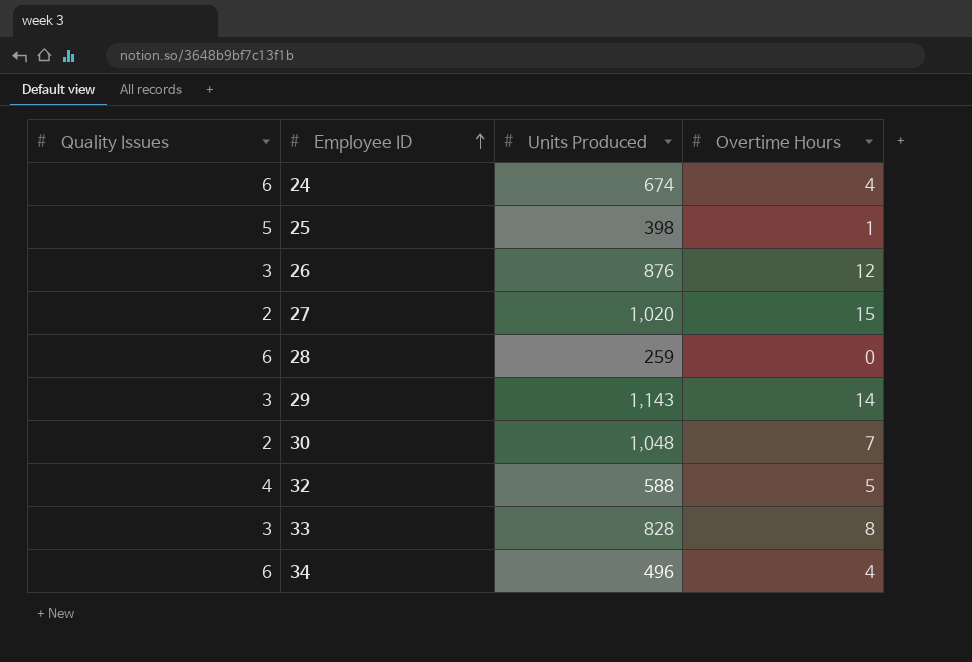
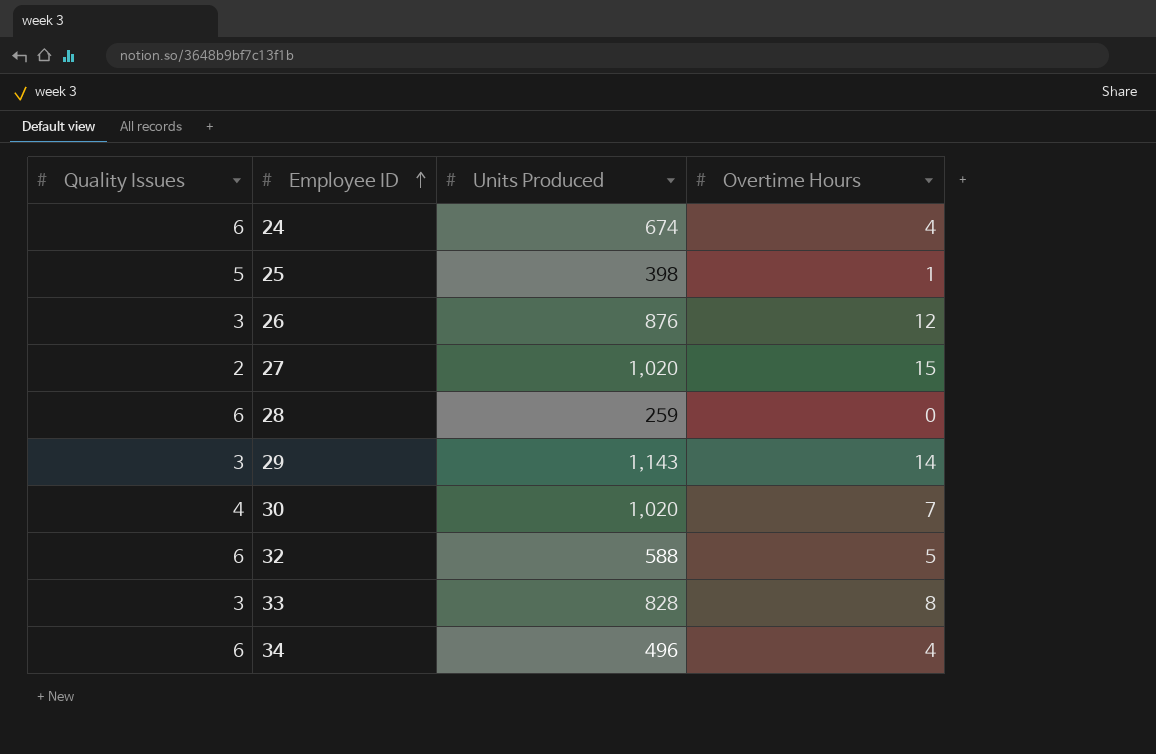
30 | Quality Issues: 2 -> 4
30 | Units Produced: 1,048 -> 1,020
32 | Quality Issues: 4 -> 6

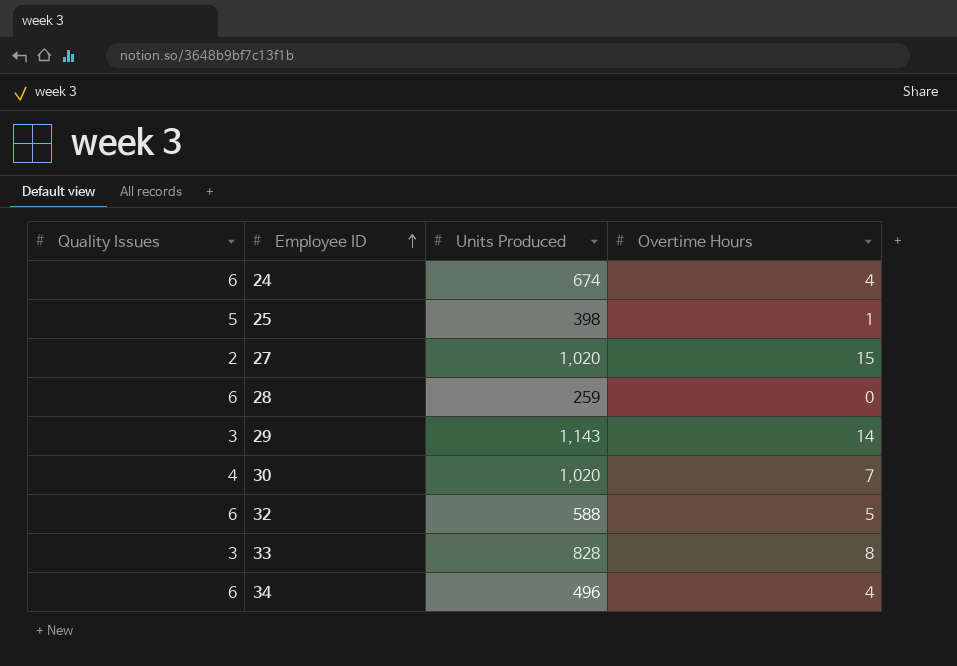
row 26: 3 | 876 | 12 -> none

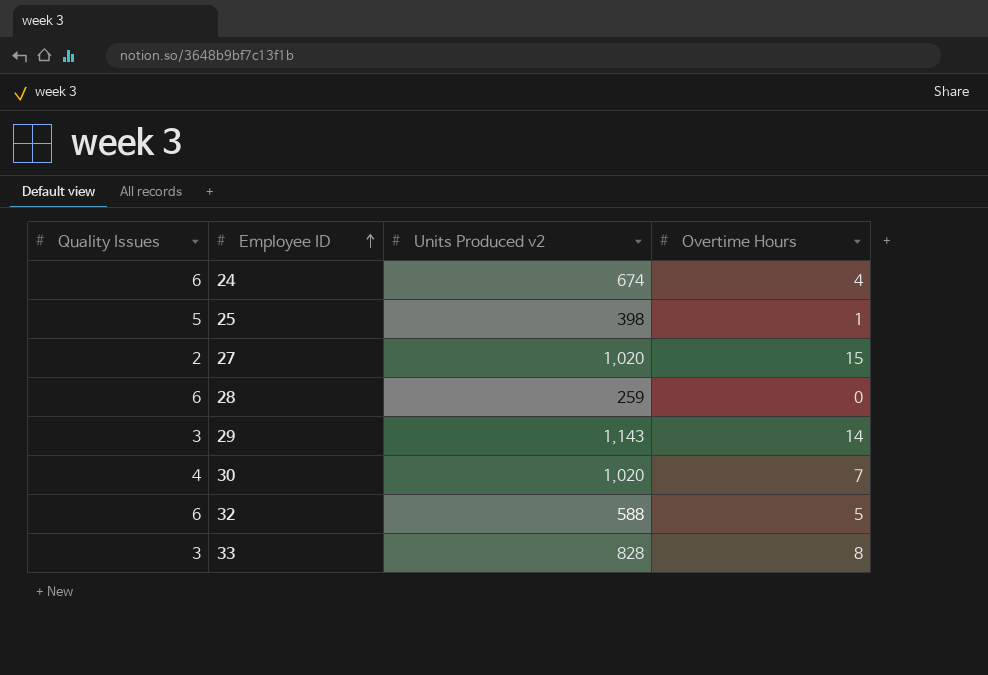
column name: Units Produced -> Units Produced v2
row 34: 6 | 496 | 4 -> none

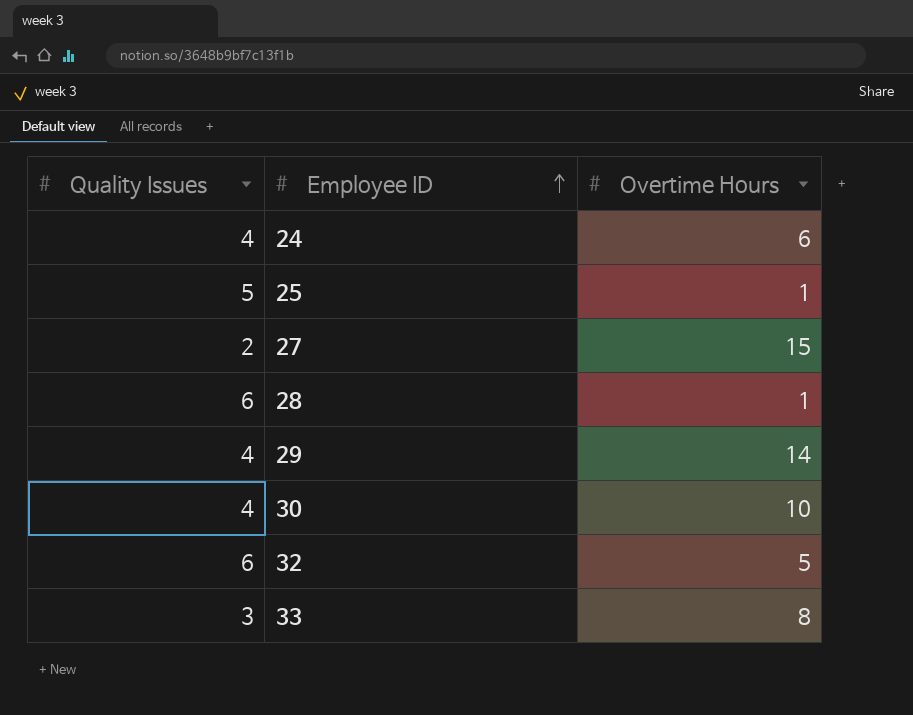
column Units Produced v2 | position: 3 -> none
24 | Quality Issues: 6 -> 4
24 | Overtime Hours: 4 -> 6
28 | Overtime Hours: 0 -> 1
29 | Quality Issues: 3 -> 4
30 | Overtime Hours: 7 -> 10

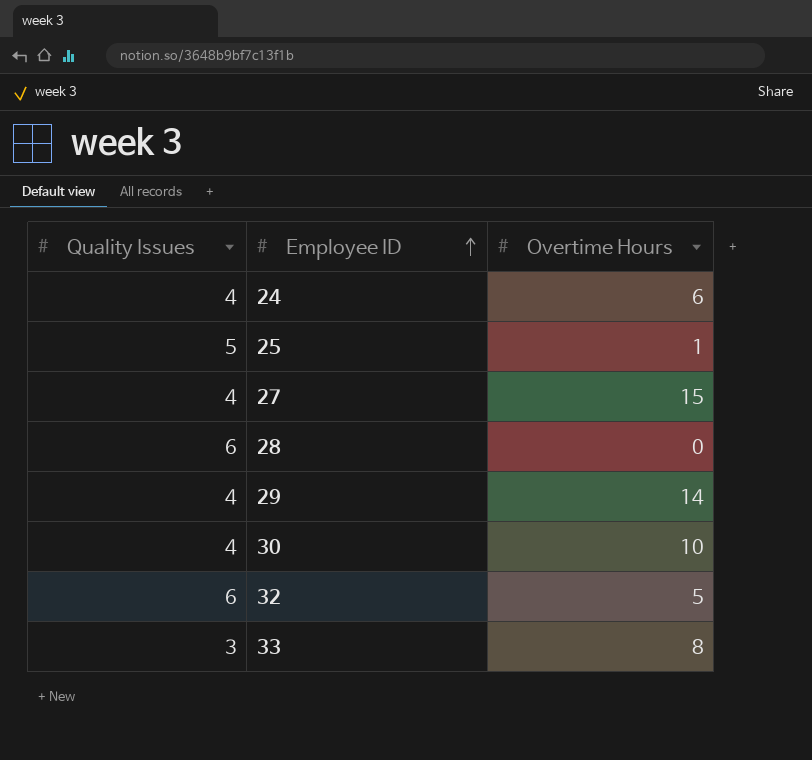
27 | Quality Issues: 2 -> 4
28 | Overtime Hours: 1 -> 0

